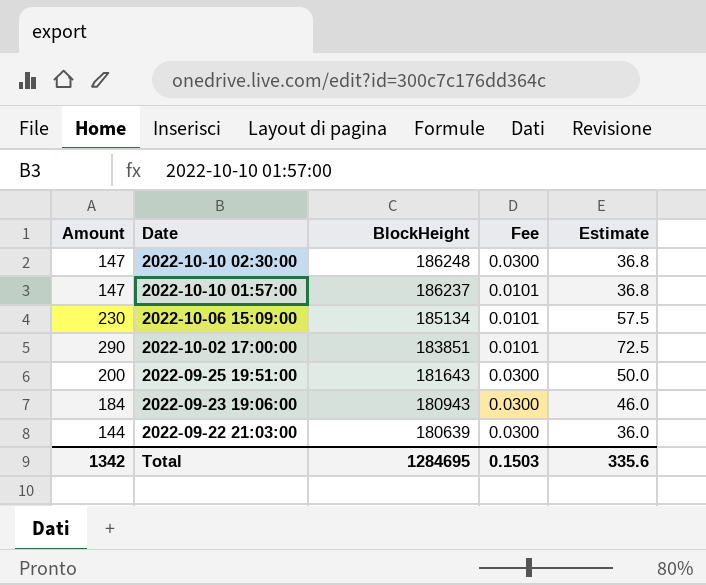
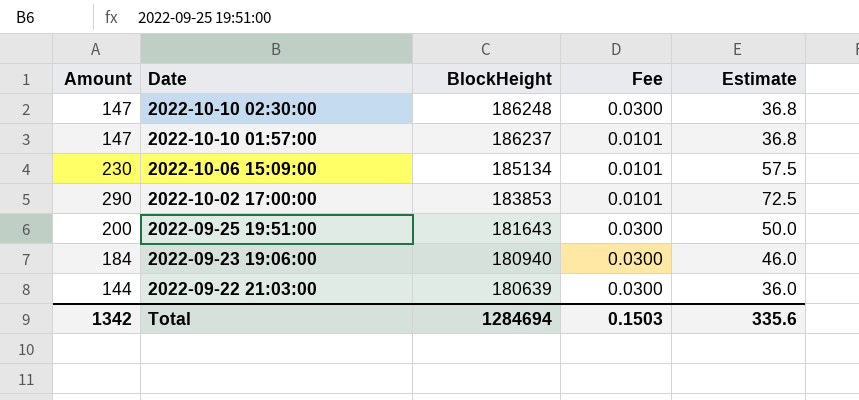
2022-10-02 17:00:00 | BlockHeight: 183851 -> 183853
2022-09-23 19:06:00 | BlockHeight: 180943 -> 180940
Total | BlockHeight: 1284695 -> 1284694

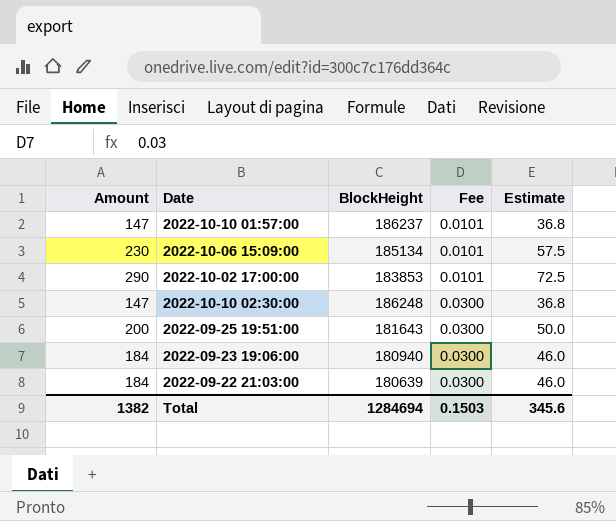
row order: Date descending -> Fee ascending
2022-09-22 21:03:00 | Amount: 144 -> 184
2022-09-22 21:03:00 | Estimate: 36.0 -> 46.0
Total | Amount: 1342 -> 1382
Total | Estimate: 335.6 -> 345.6

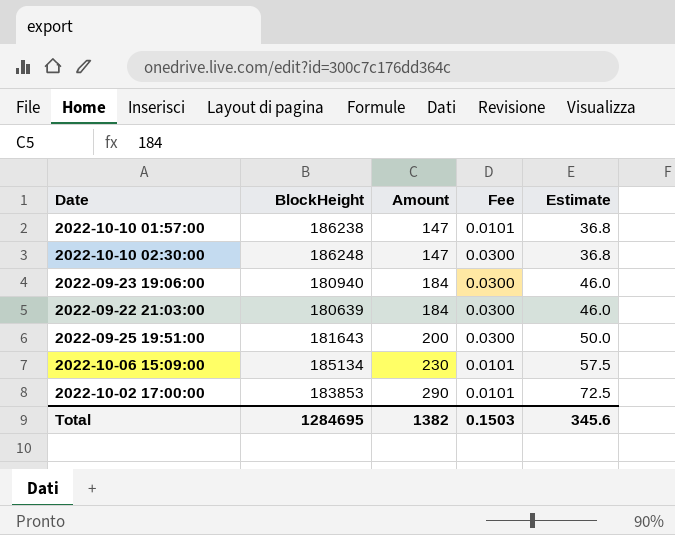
row order: Fee ascending -> Amount ascending
column Amount | position: 1 -> 3
2022-10-10 01:57:00 | BlockHeight: 186237 -> 186238
Total | BlockHeight: 1284694 -> 1284695

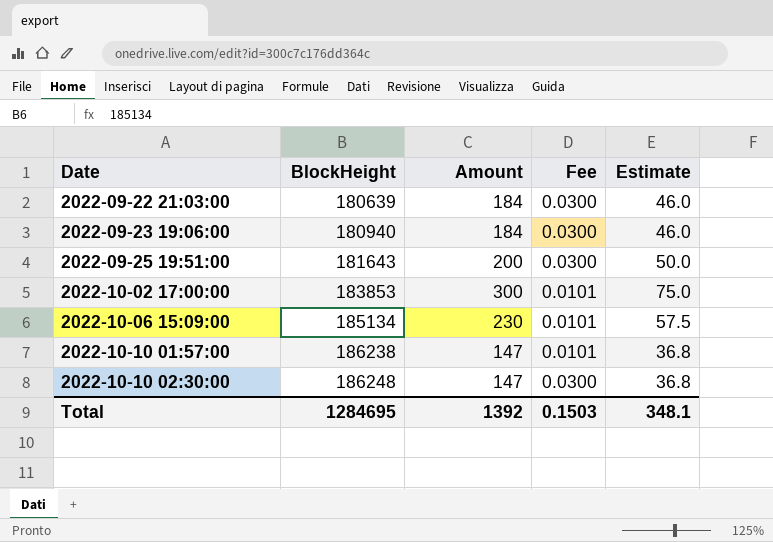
row order: Amount ascending -> Date ascending
2022-10-02 17:00:00 | Amount: 290 -> 300
2022-10-02 17:00:00 | Estimate: 72.5 -> 75.0
Total | Amount: 1382 -> 1392
Total | Estimate: 345.6 -> 348.1

